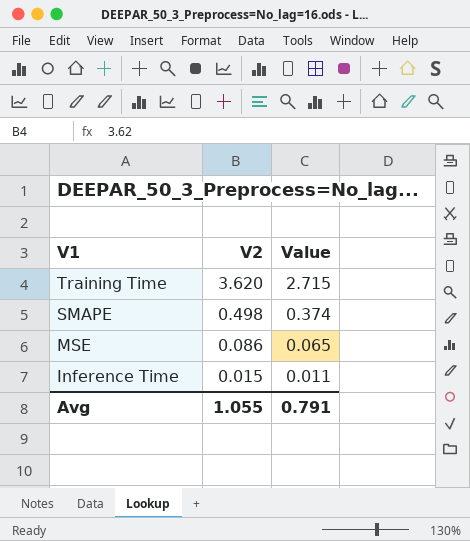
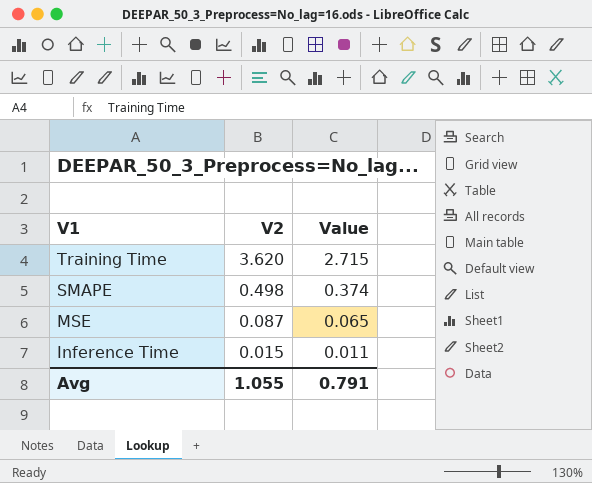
MSE | V2: 0.086 -> 0.087

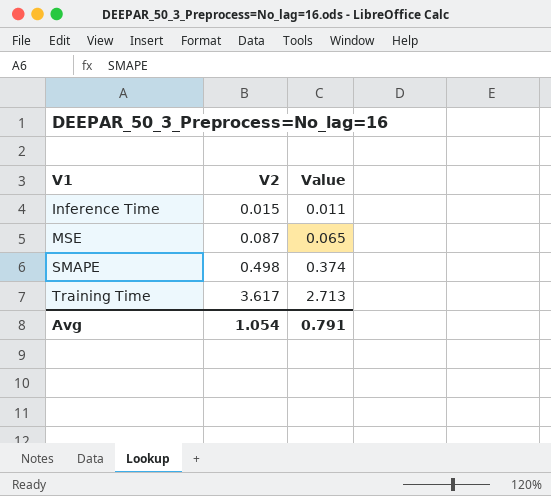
row order: V1 descending -> V1 ascending
Training Time | V2: 3.620 -> 3.617
Training Time | Value: 2.715 -> 2.713
Avg | V2: 1.055 -> 1.054

